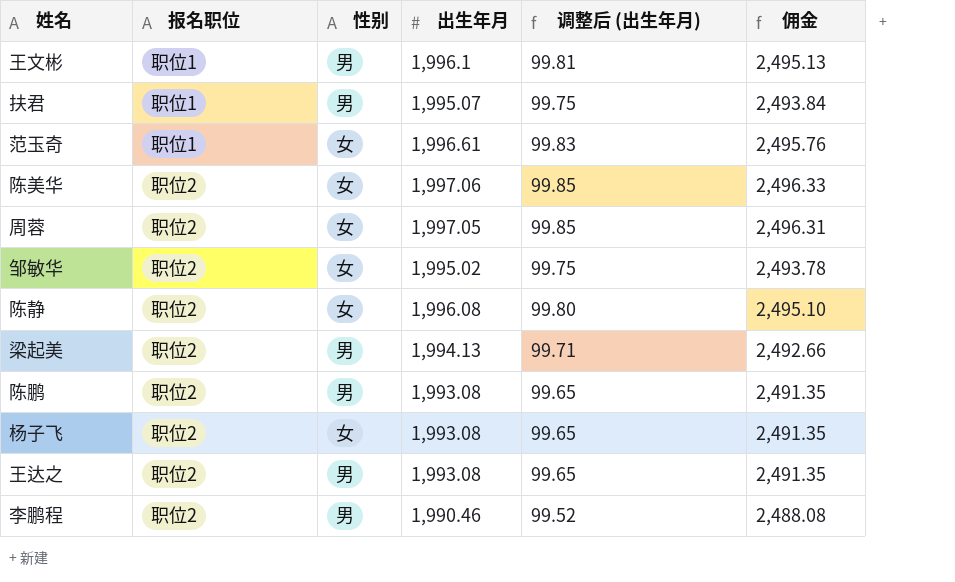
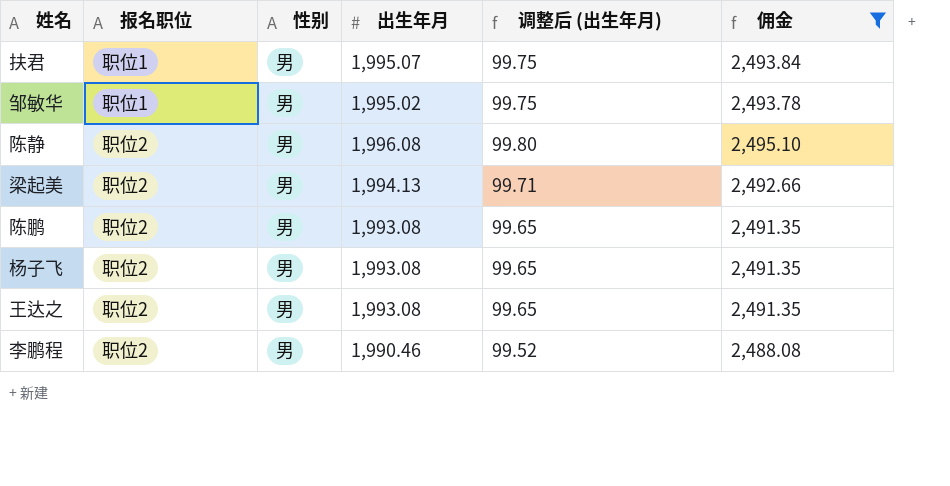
filter: none -> 佣金 <= 2,495.10
邹敏华 | 报名职位: 职位2 -> 职位1
邹敏华 | 性别: 女 -> 男
陈静 | 性别: 女 -> 男
杨子飞 | 性别: 女 -> 男

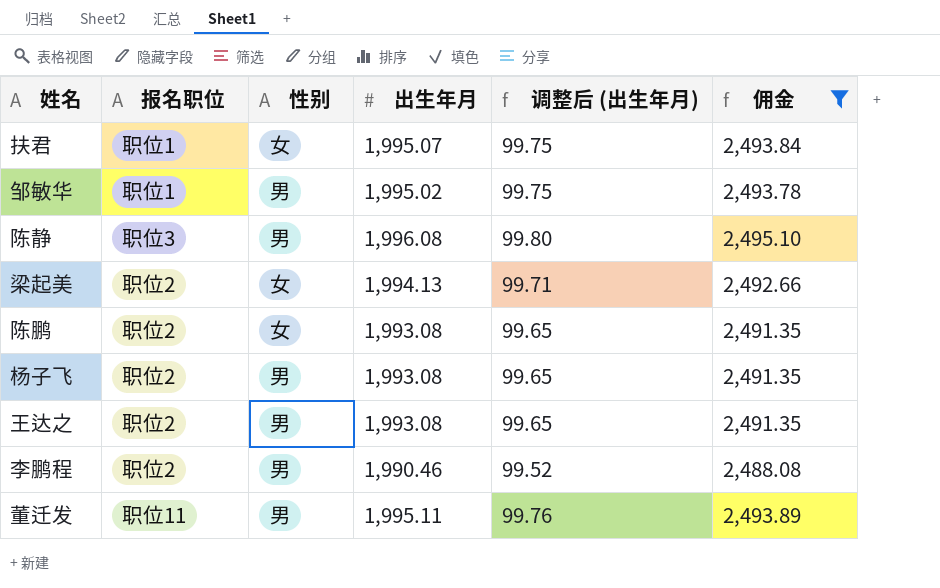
扶君 | 性别: 男 -> 女
陈静 | 报名职位: 职位2 -> 职位3
梁起美 | 性别: 男 -> 女
陈鹏 | 性别: 男 -> 女
row 董迁发: none -> 职位11 | 男 | 1,995.11 | 99.76 | 2,493.89

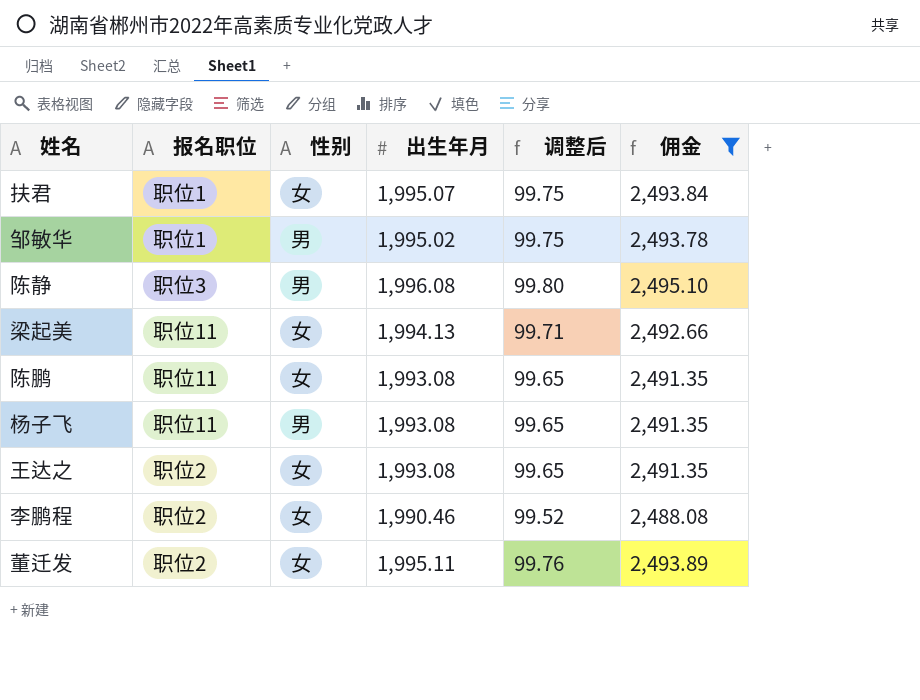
column name: 调整后 (出生年月) -> 调整后
梁起美 | 报名职位: 职位2 -> 职位11
陈鹏 | 报名职位: 职位2 -> 职位11
杨子飞 | 报名职位: 职位2 -> 职位11
王达之 | 性别: 男 -> 女
李鹏程 | 性别: 男 -> 女
董迁发 | 报名职位: 职位11 -> 职位2
董迁发 | 性别: 男 -> 女

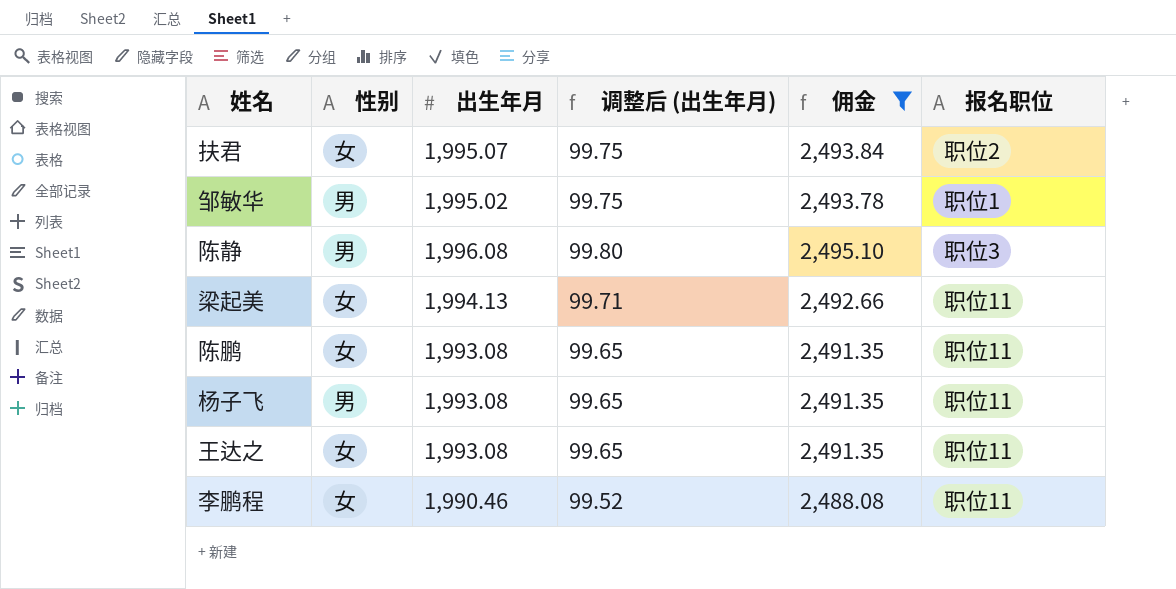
column name: 调整后 -> 调整后 (出生年月)
column 报名职位 | position: 2 -> 6
row 董迁发: 职位2 | 女 | 1,995.11 | 99.76 | 2,493.89 -> none
扶君 | 报名职位: 职位1 -> 职位2
王达之 | 报名职位: 职位2 -> 职位11
李鹏程 | 报名职位: 职位2 -> 职位11

